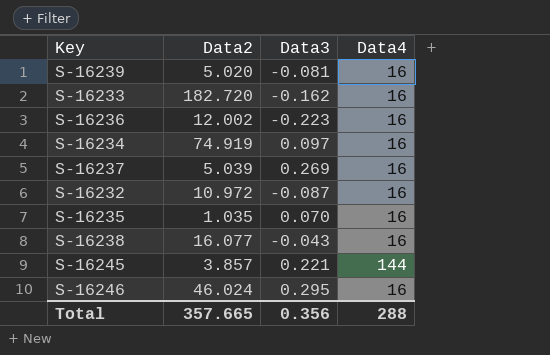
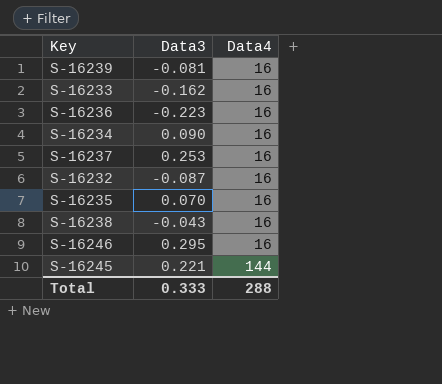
row order: none -> Data4 ascending
column Data2 | position: 2 -> none
S-16234 | Data3: 0.097 -> 0.090
S-16237 | Data3: 0.269 -> 0.253
Total | Data3: 0.356 -> 0.333

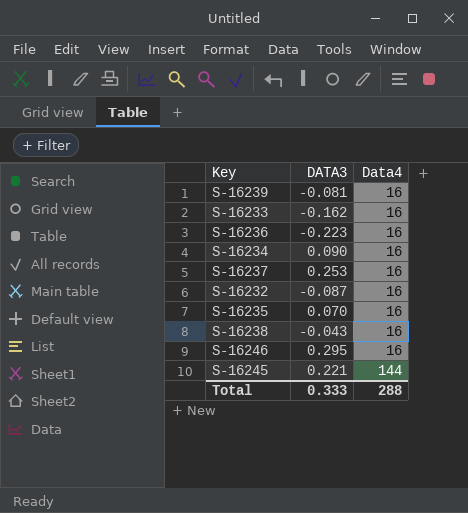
column name: Data3 -> DATA3

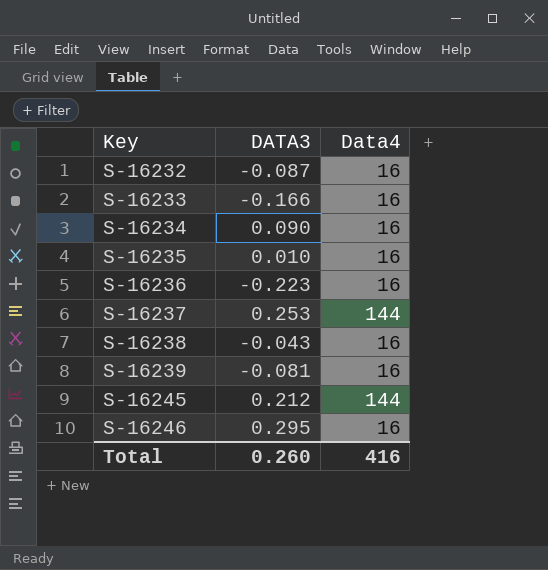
row order: Data4 ascending -> Key ascending
S-16233 | DATA3: -0.162 -> -0.166
S-16235 | DATA3: 0.070 -> 0.010
S-16237 | Data4: 16 -> 144
S-16245 | DATA3: 0.221 -> 0.212
Total | DATA3: 0.333 -> 0.260
Total | Data4: 288 -> 416

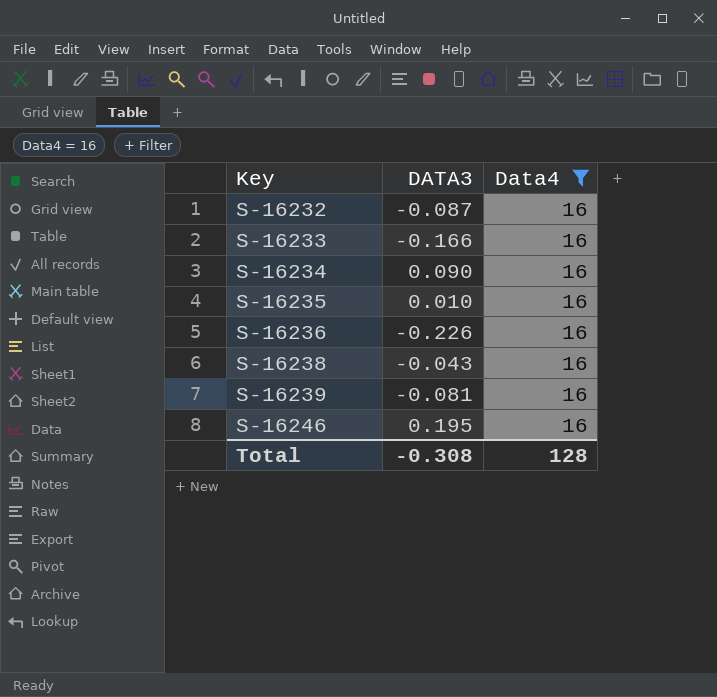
filter: none -> Data4 = 16
S-16236 | DATA3: -0.223 -> -0.226
S-16246 | DATA3: 0.295 -> 0.195
Total | DATA3: 0.260 -> -0.308
Total | Data4: 416 -> 128

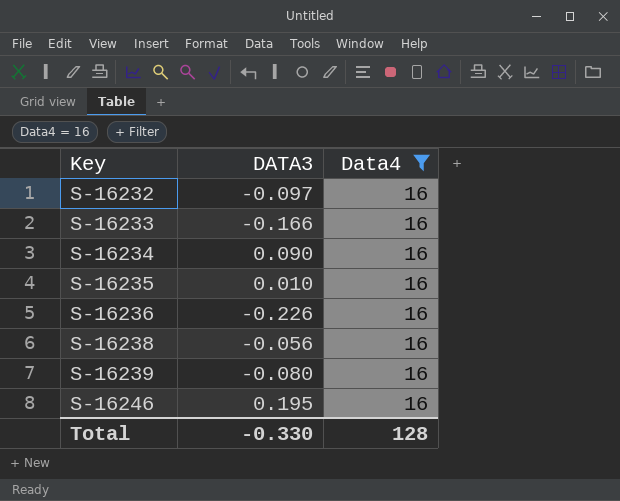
S-16232 | DATA3: -0.087 -> -0.097
S-16238 | DATA3: -0.043 -> -0.056
S-16239 | DATA3: -0.081 -> -0.080
Total | DATA3: -0.308 -> -0.330

